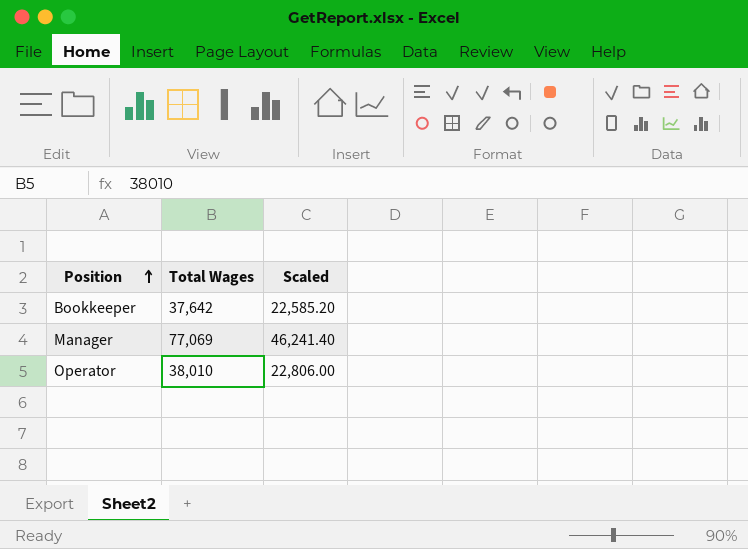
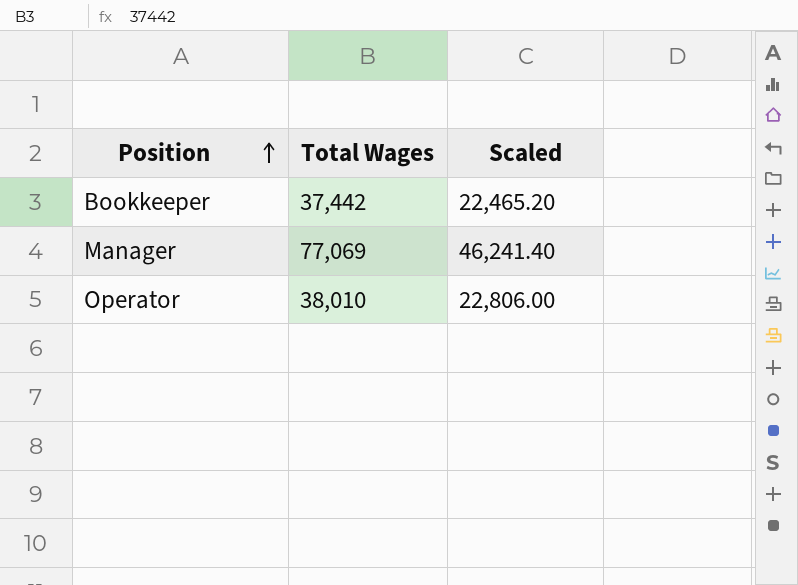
Bookkeeper | Total Wages: 37,642 -> 37,442
Bookkeeper | Scaled: 22,585.20 -> 22,465.20

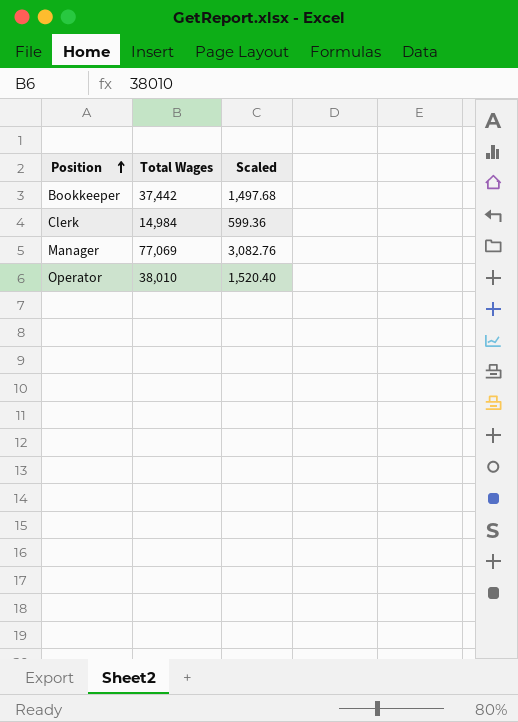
column Scaled | formula: [Total Wages] * 0.6 -> [Total Wages] * 0.04
row Clerk: none -> 14,984 | 599.36

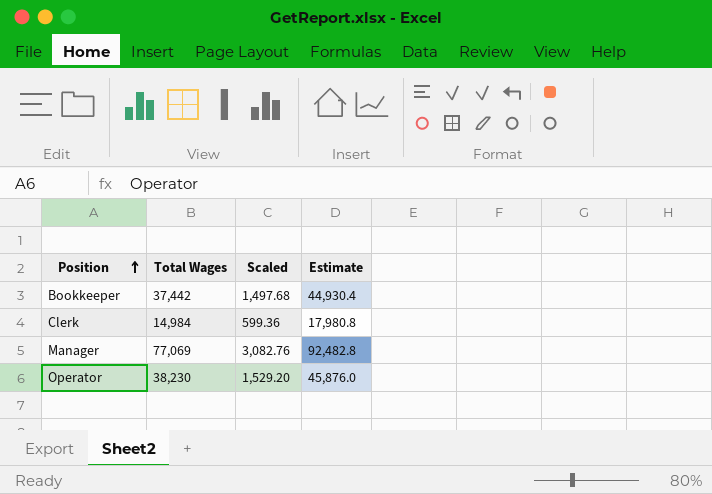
column Estimate | formula: none -> [Total Wages] * 1.2
Operator | Total Wages: 38,010 -> 38,230
Operator | Scaled: 1,520.40 -> 1,529.20

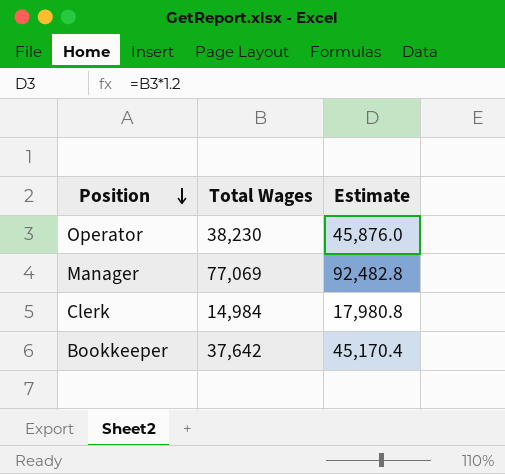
row order: Position ascending -> Position descending
column Scaled | formula: [Total Wages] * 0.04 -> none
Bookkeeper | Total Wages: 37,442 -> 37,642
Bookkeeper | Estimate: 44,930.4 -> 45,170.4

